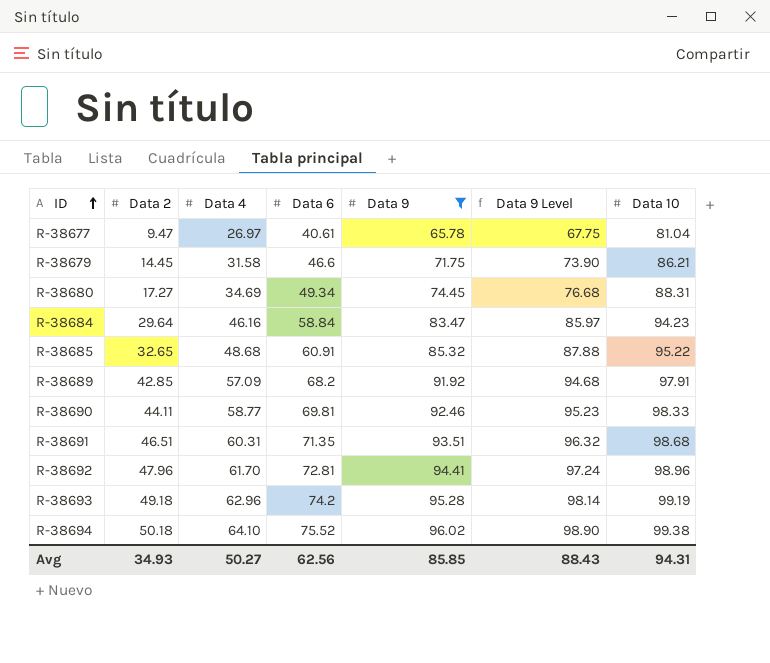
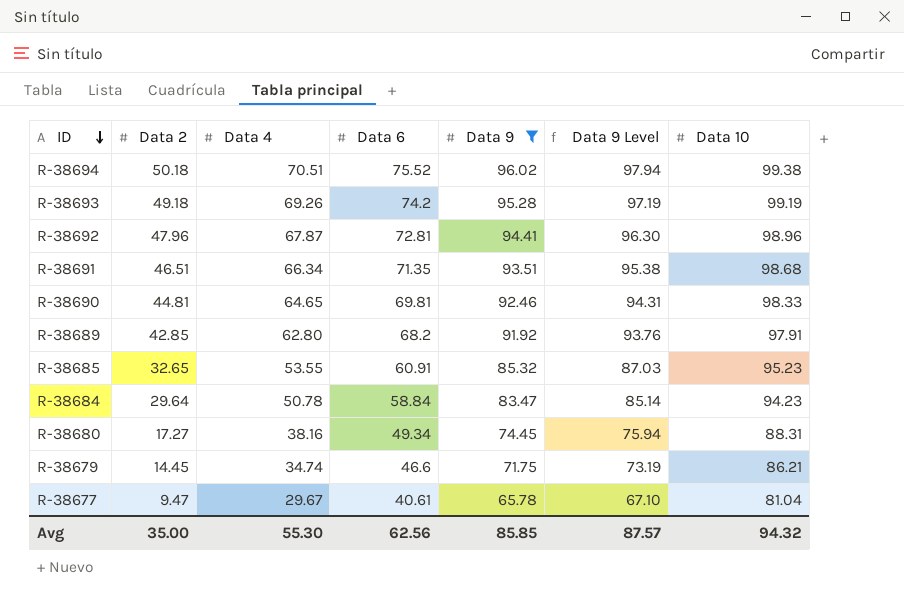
row order: ID ascending -> ID descending
column Data 9 Level | formula: [Data 9] * 1.03 -> [Data 9] * 1.02
R-38694 | Data 4: 64.10 -> 70.51
R-38693 | Data 4: 62.96 -> 69.26
R-38692 | Data 4: 61.70 -> 67.87
R-38691 | Data 4: 60.31 -> 66.34
R-38690 | Data 2: 44.11 -> 44.81
R-38690 | Data 4: 58.77 -> 64.65
R-38689 | Data 4: 57.09 -> 62.80
R-38685 | Data 4: 48.68 -> 53.55
R-38685 | Data 10: 95.22 -> 95.23
R-38684 | Data 4: 46.16 -> 50.78
R-38680 | Data 4: 34.69 -> 38.16
R-38679 | Data 4: 31.58 -> 34.74
R-38677 | Data 4: 26.97 -> 29.67
Avg | Data 2: 34.93 -> 35.00
Avg | Data 4: 50.27 -> 55.30
Avg | Data 9 Level: 88.43 -> 87.57
Avg | Data 10: 94.31 -> 94.32

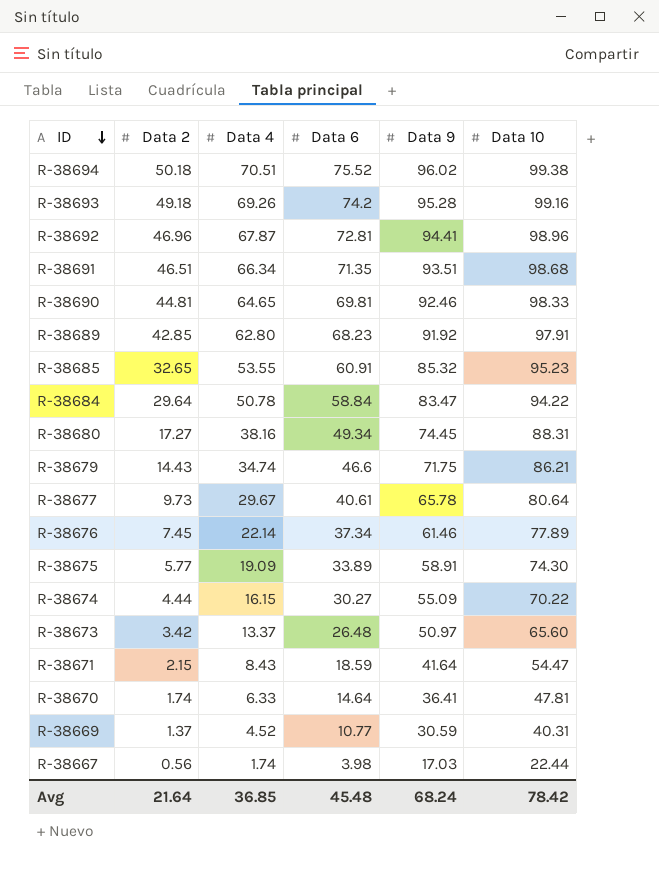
filter: Data 9 >= 65.78 -> none
column Data 9 Level | formula: [Data 9] * 1.02 -> none
R-38693 | Data 10: 99.19 -> 99.16
R-38692 | Data 2: 47.96 -> 46.96
R-38689 | Data 6: 68.2 -> 68.23
R-38684 | Data 10: 94.23 -> 94.22
R-38679 | Data 2: 14.45 -> 14.43
R-38677 | Data 2: 9.47 -> 9.73
R-38677 | Data 10: 81.04 -> 80.64
Avg | Data 2: 35.00 -> 21.64
Avg | Data 4: 55.30 -> 36.85
Avg | Data 6: 62.56 -> 45.48
Avg | Data 9: 85.85 -> 68.24
Avg | Data 10: 94.32 -> 78.42

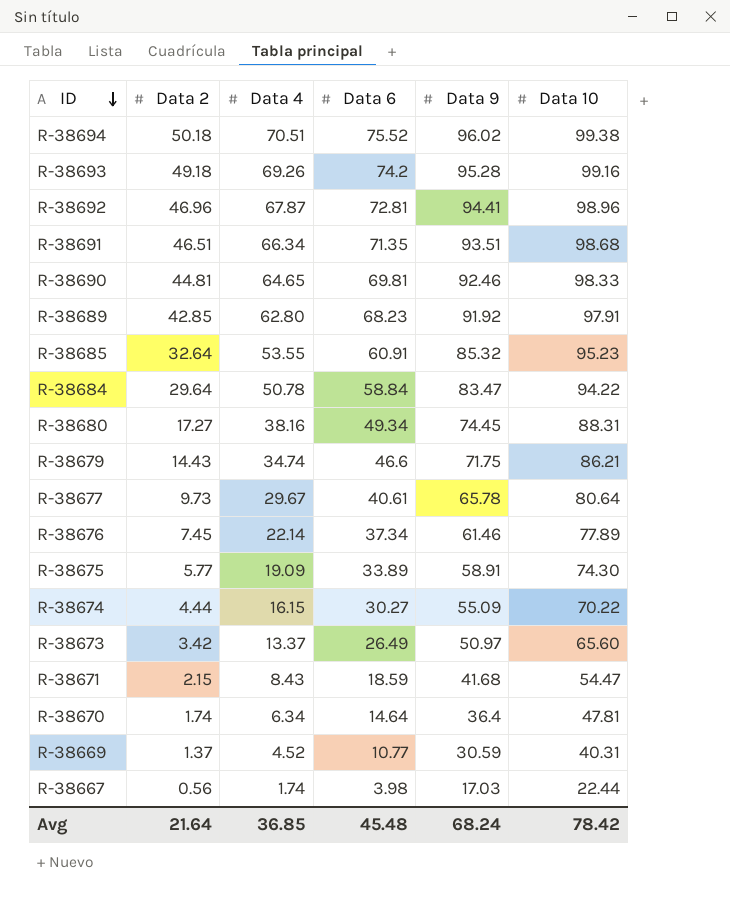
R-38685 | Data 2: 32.65 -> 32.64
R-38673 | Data 6: 26.48 -> 26.49
R-38671 | Data 9: 41.64 -> 41.68
R-38670 | Data 4: 6.33 -> 6.34
R-38670 | Data 9: 36.41 -> 36.4

